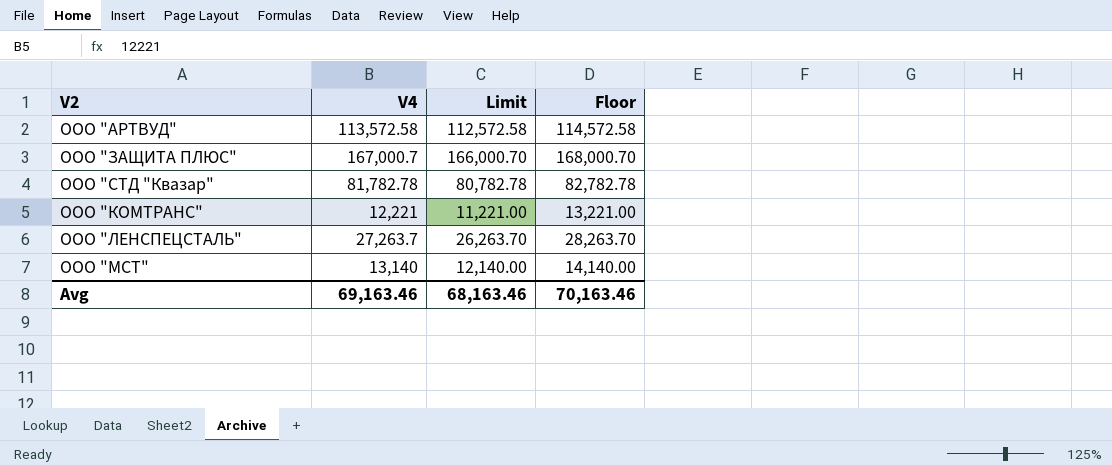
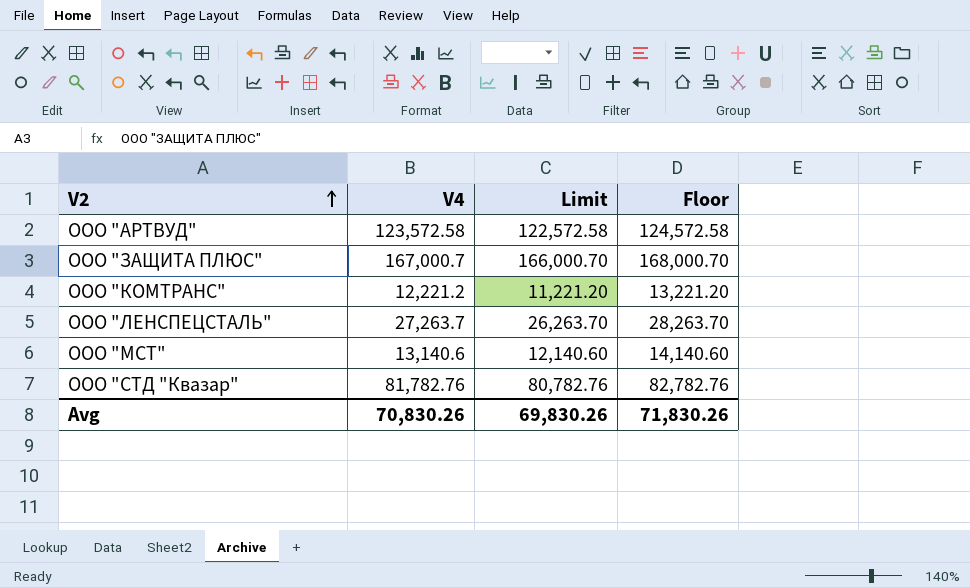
row order: none -> V2 ascending
ООО "АРТВУД" | V4: 113,572.58 -> 123,572.58
ООО "АРТВУД" | Limit: 112,572.58 -> 122,572.58
ООО "АРТВУД" | Floor: 114,572.58 -> 124,572.58
ООО "КОМТРАНС" | V4: 12,221 -> 12,221.2
ООО "КОМТРАНС" | Limit: 11,221.00 -> 11,221.20
ООО "КОМТРАНС" | Floor: 13,221.00 -> 13,221.20
ООО "МСТ" | V4: 13,140 -> 13,140.6
ООО "МСТ" | Limit: 12,140.00 -> 12,140.60
ООО "МСТ" | Floor: 14,140.00 -> 14,140.60
ООО "СТД "Квазар" | V4: 81,782.78 -> 81,782.76
ООО "СТД "Квазар" | Limit: 80,782.78 -> 80,782.76
ООО "СТД "Квазар" | Floor: 82,782.78 -> 82,782.76
Avg | V4: 69,163.46 -> 70,830.26
Avg | Limit: 68,163.46 -> 69,830.26
Avg | Floor: 70,163.46 -> 71,830.26

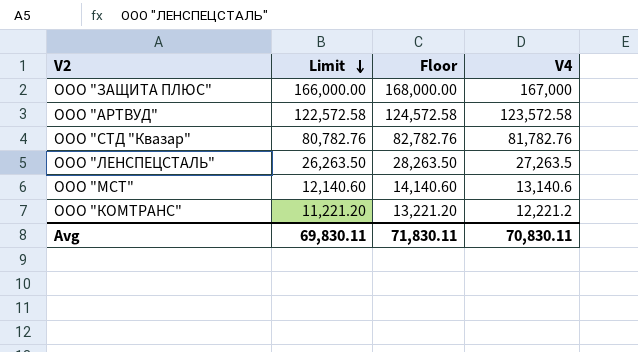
row order: V2 ascending -> Limit descending
column V4 | position: 2 -> 4
ООО "ЗАЩИТА ПЛЮС" | Limit: 166,000.70 -> 166,000.00
ООО "ЗАЩИТА ПЛЮС" | Floor: 168,000.70 -> 168,000.00
ООО "ЗАЩИТА ПЛЮС" | V4: 167,000.7 -> 167,000
ООО "ЛЕНСПЕЦСТАЛЬ" | Limit: 26,263.70 -> 26,263.50
ООО "ЛЕНСПЕЦСТАЛЬ" | Floor: 28,263.70 -> 28,263.50
ООО "ЛЕНСПЕЦСТАЛЬ" | V4: 27,263.7 -> 27,263.5
Avg | Limit: 69,830.26 -> 69,830.11
Avg | Floor: 71,830.26 -> 71,830.11
Avg | V4: 70,830.26 -> 70,830.11

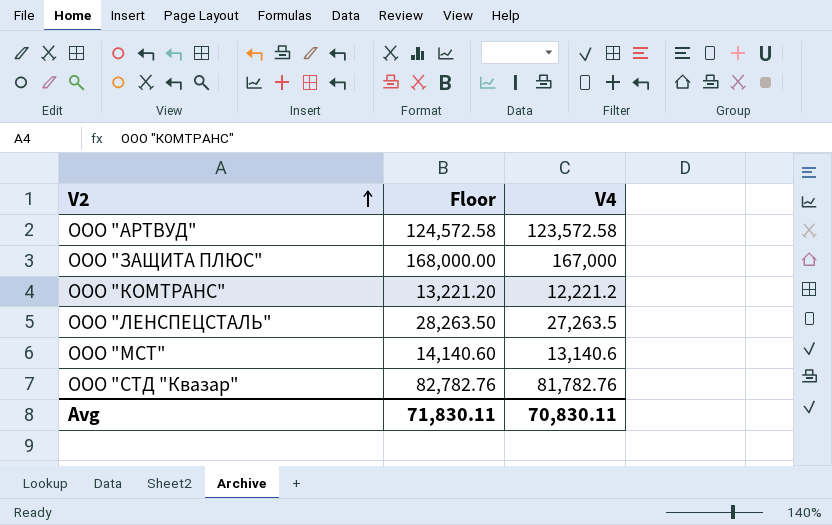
row order: Limit descending -> V2 ascending
column Limit | formula: [V4] - 1000 -> none

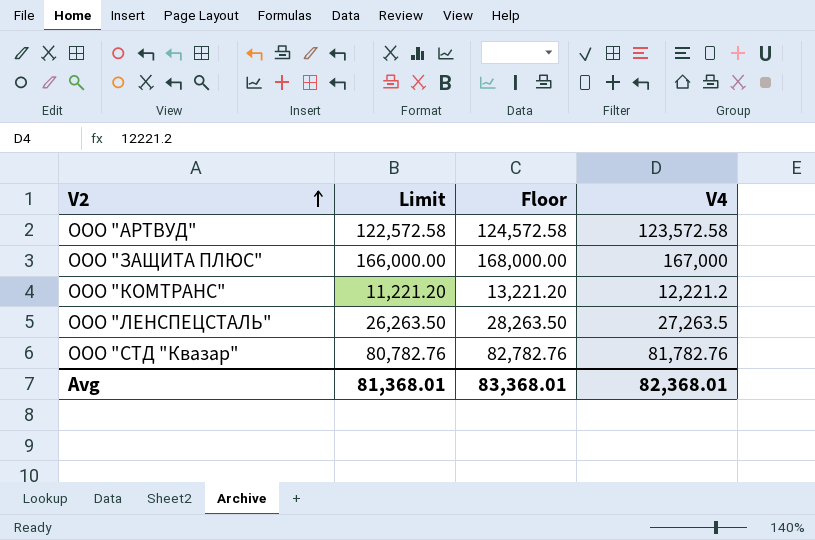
column Limit | formula: none -> [V4] - 1000
row ООО "МСТ": 14,140.60 | 13,140.6 -> none
Avg | Floor: 71,830.11 -> 83,368.01
Avg | V4: 70,830.11 -> 82,368.01

